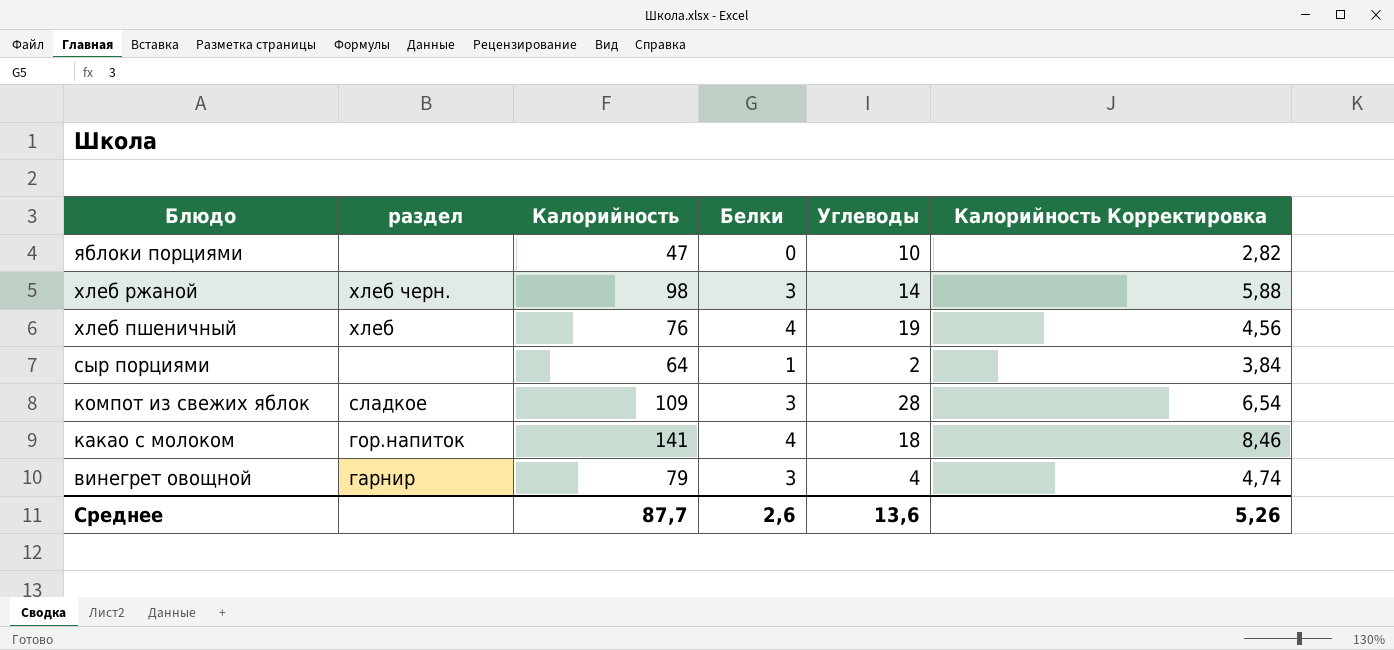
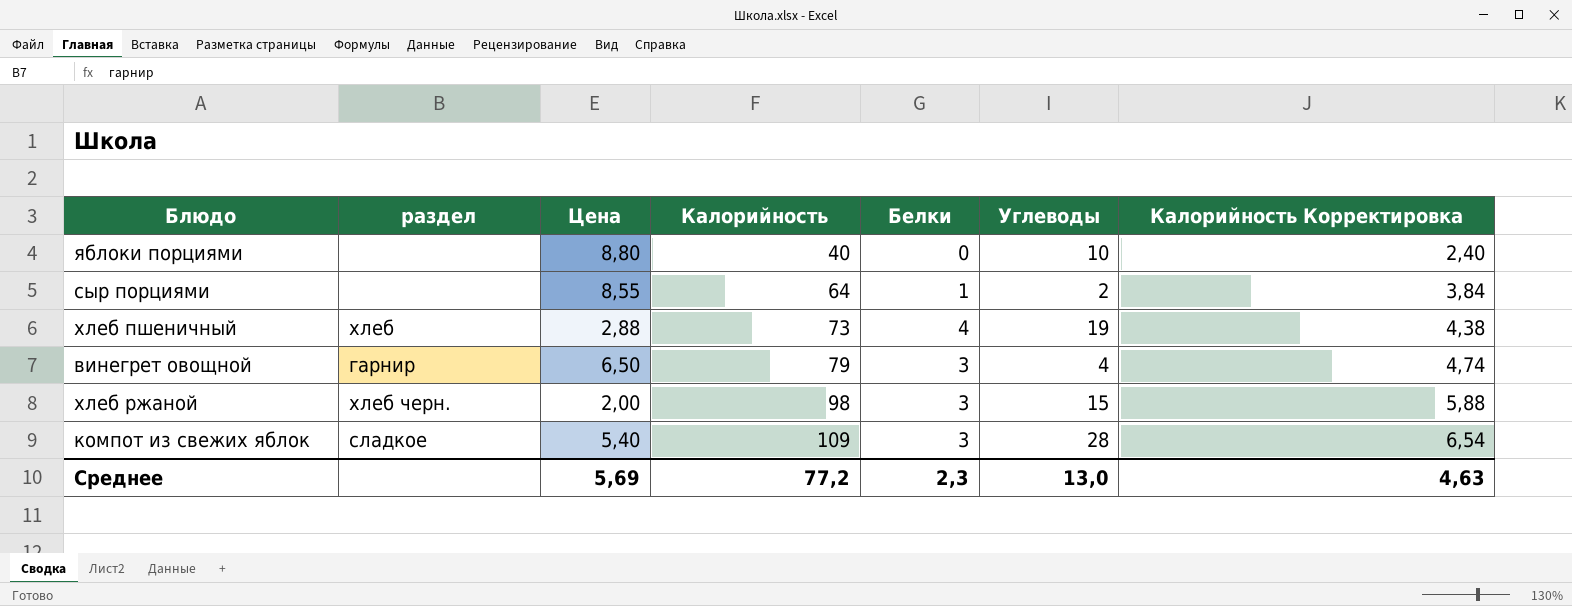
row order: Блюдо descending -> Калорийность ascending
column Цена | position: none -> 3
row какао с молоком: гор.напиток | 141 | 4 | 18 | 8,46 -> none
яблоки порциями | Калорийность: 47 -> 40
яблоки порциями | Калорийность Корректировка: 2,82 -> 2,40
хлеб пшеничный | Калорийность: 76 -> 73
хлеб пшеничный | Калорийность Корректировка: 4,56 -> 4,38
хлеб ржаной | Углеводы: 14 -> 15
Среднее | Калорийность: 87,7 -> 77,2
Среднее | Белки: 2,6 -> 2,3
Среднее | Углеводы: 13,6 -> 13,0
Среднее | Калорийность Корректировка: 5,26 -> 4,63

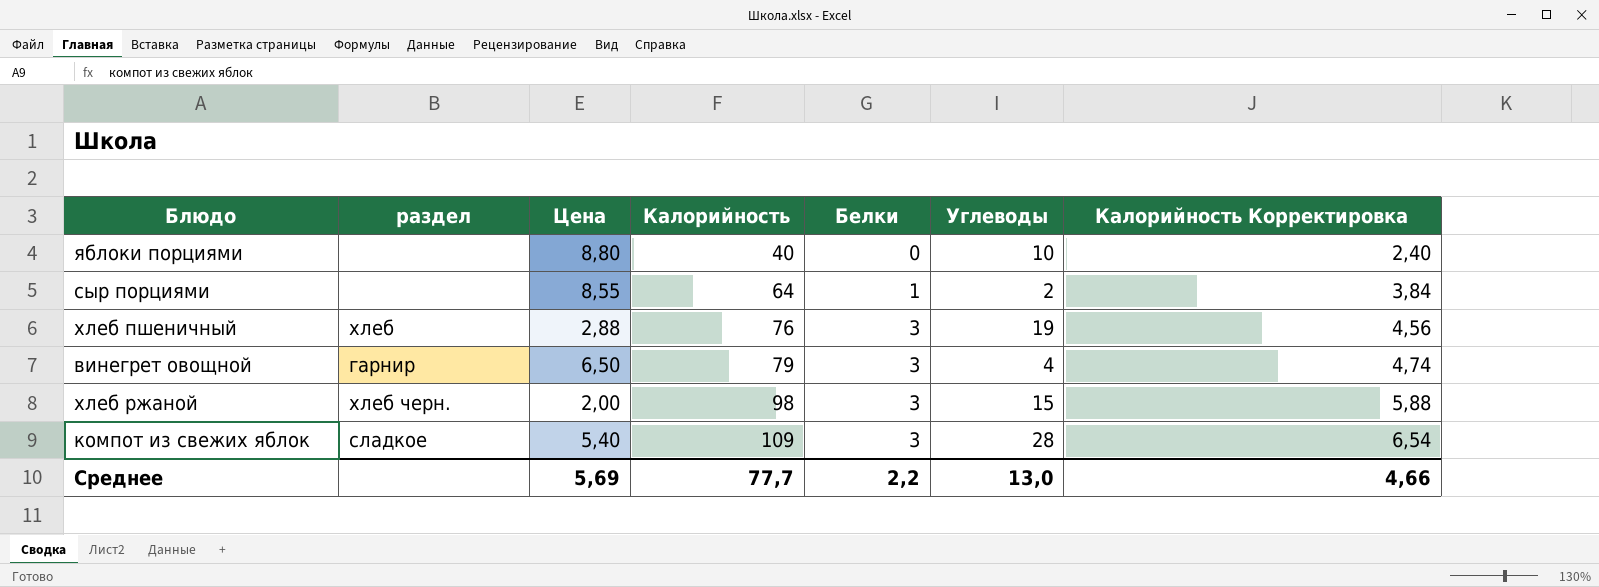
хлеб пшеничный | Калорийность: 73 -> 76
хлеб пшеничный | Белки: 4 -> 3
хлеб пшеничный | Калорийность Корректировка: 4,38 -> 4,56
Среднее | Калорийность: 77,2 -> 77,7
Среднее | Белки: 2,3 -> 2,2
Среднее | Калорийность Корректировка: 4,63 -> 4,66

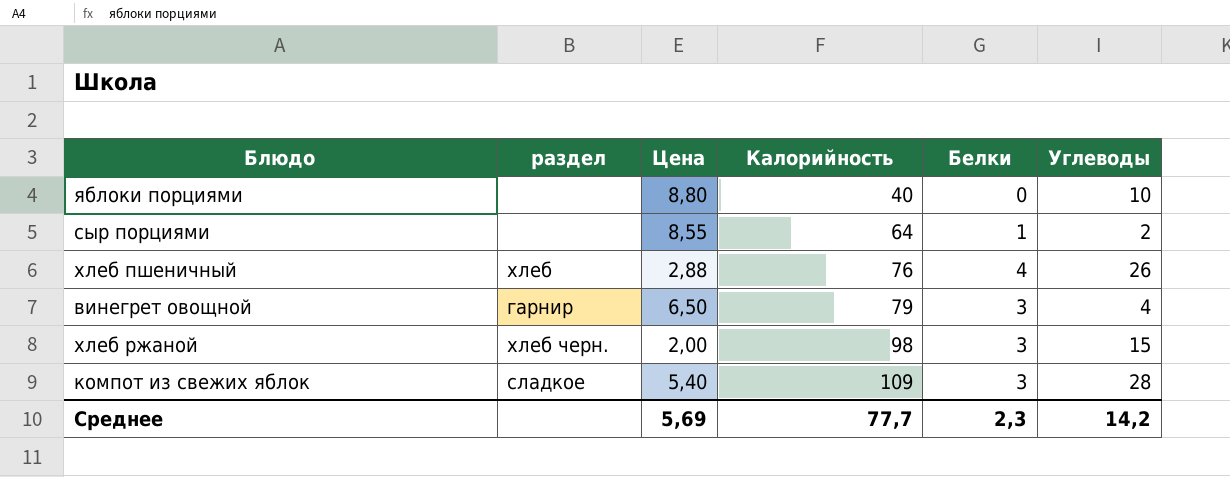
column Калорийность Корректировка | formula: [Калорийность] * 0,06 -> none
хлеб пшеничный | Белки: 3 -> 4
хлеб пшеничный | Углеводы: 19 -> 26
Среднее | Белки: 2,2 -> 2,3
Среднее | Углеводы: 13,0 -> 14,2

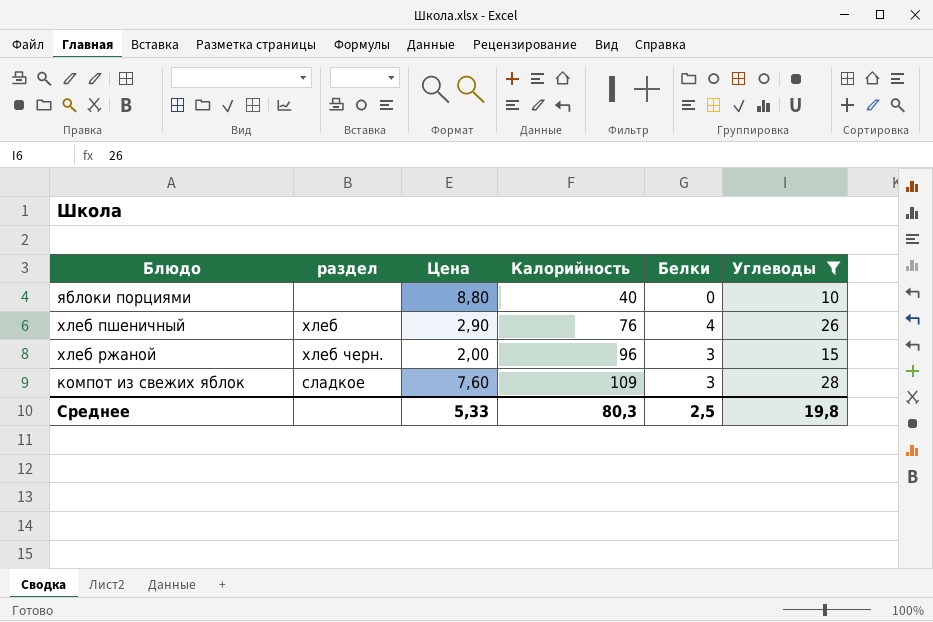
filter: none -> Углеводы >= 10
хлеб пшеничный | Цена: 2,88 -> 2,90
хлеб ржаной | Калорийность: 98 -> 96
компот из свежих яблок | Цена: 5,40 -> 7,60
Среднее | Цена: 5,69 -> 5,33
Среднее | Калорийность: 77,7 -> 80,3
Среднее | Белки: 2,3 -> 2,5
Среднее | Углеводы: 14,2 -> 19,8

